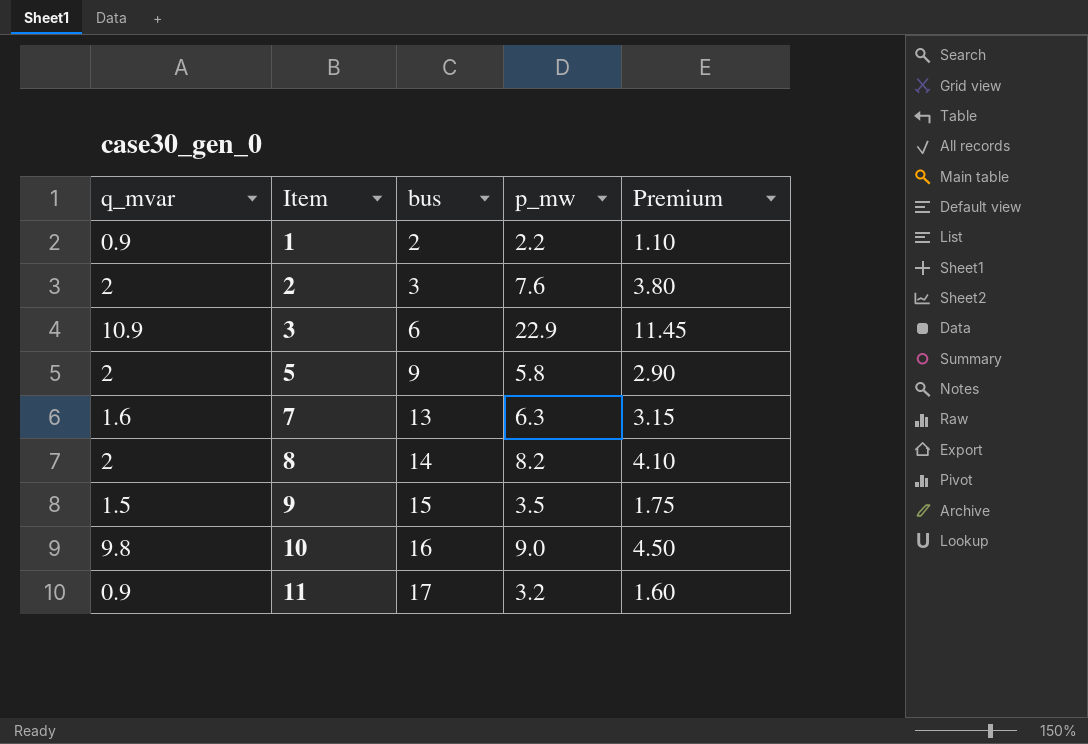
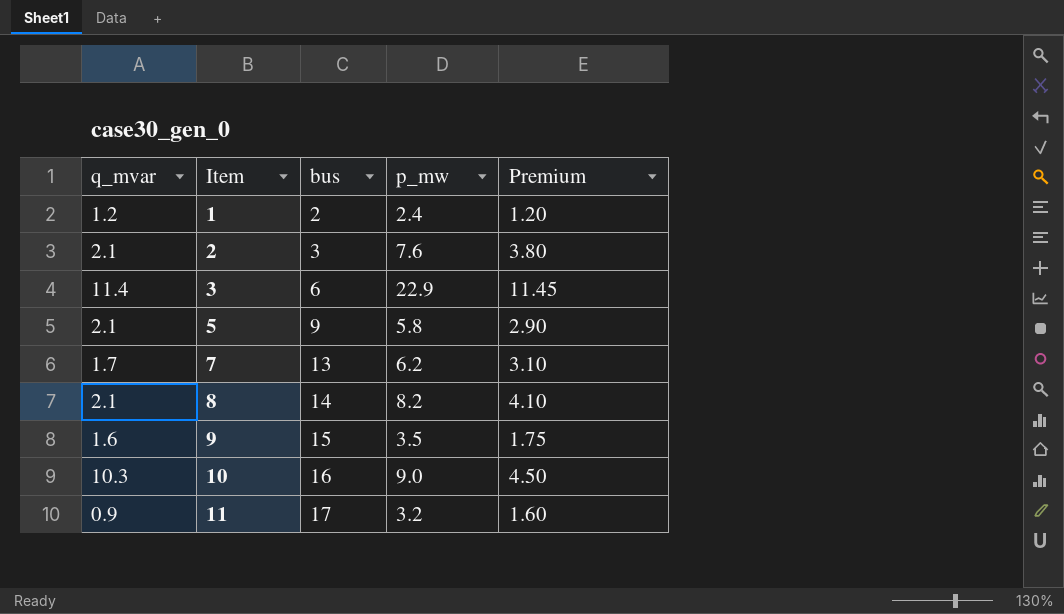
1 | q_mvar: 0.9 -> 1.2
1 | p_mw: 2.2 -> 2.4
1 | Premium: 1.10 -> 1.20
2 | q_mvar: 2 -> 2.1
3 | q_mvar: 10.9 -> 11.4
5 | q_mvar: 2 -> 2.1
7 | q_mvar: 1.6 -> 1.7
7 | p_mw: 6.3 -> 6.2
7 | Premium: 3.15 -> 3.10
8 | q_mvar: 2 -> 2.1
9 | q_mvar: 1.5 -> 1.6
10 | q_mvar: 9.8 -> 10.3

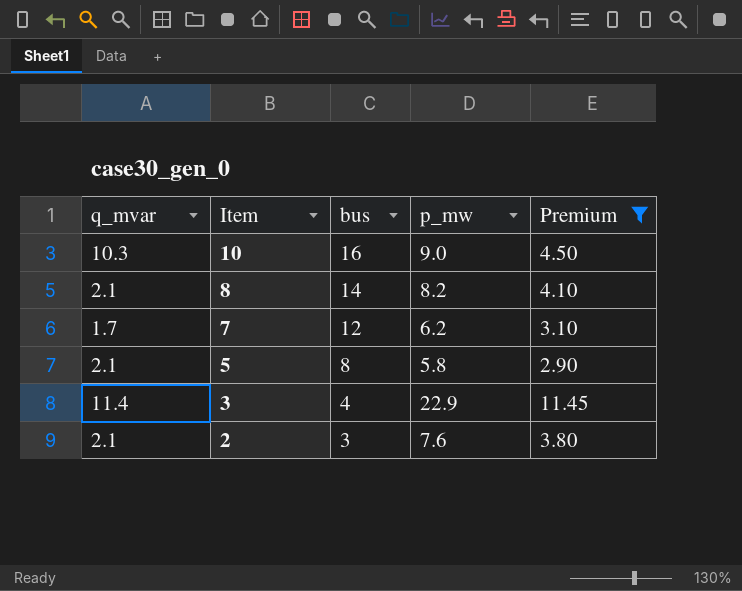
filter: none -> Premium >= 2.90
row order: Item ascending -> Item descending
7 | bus: 13 -> 12
5 | bus: 9 -> 8
3 | bus: 6 -> 4

